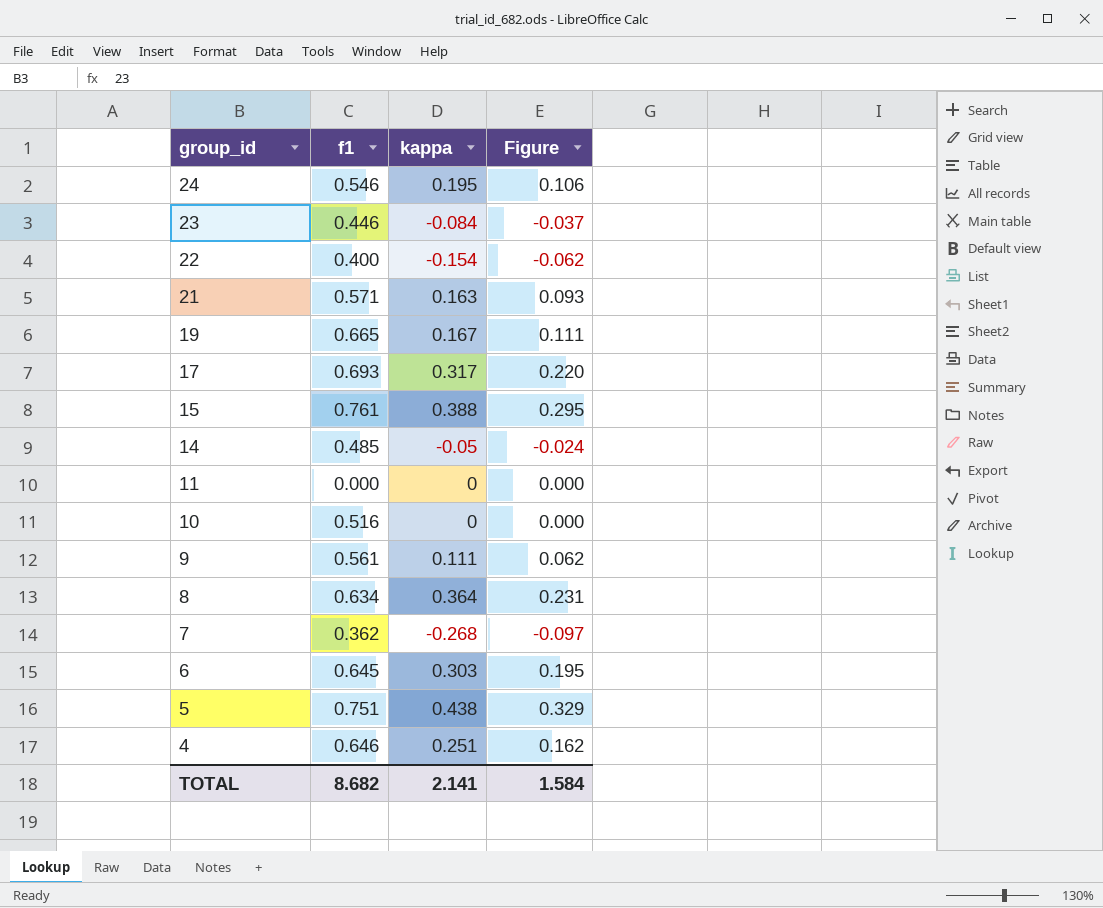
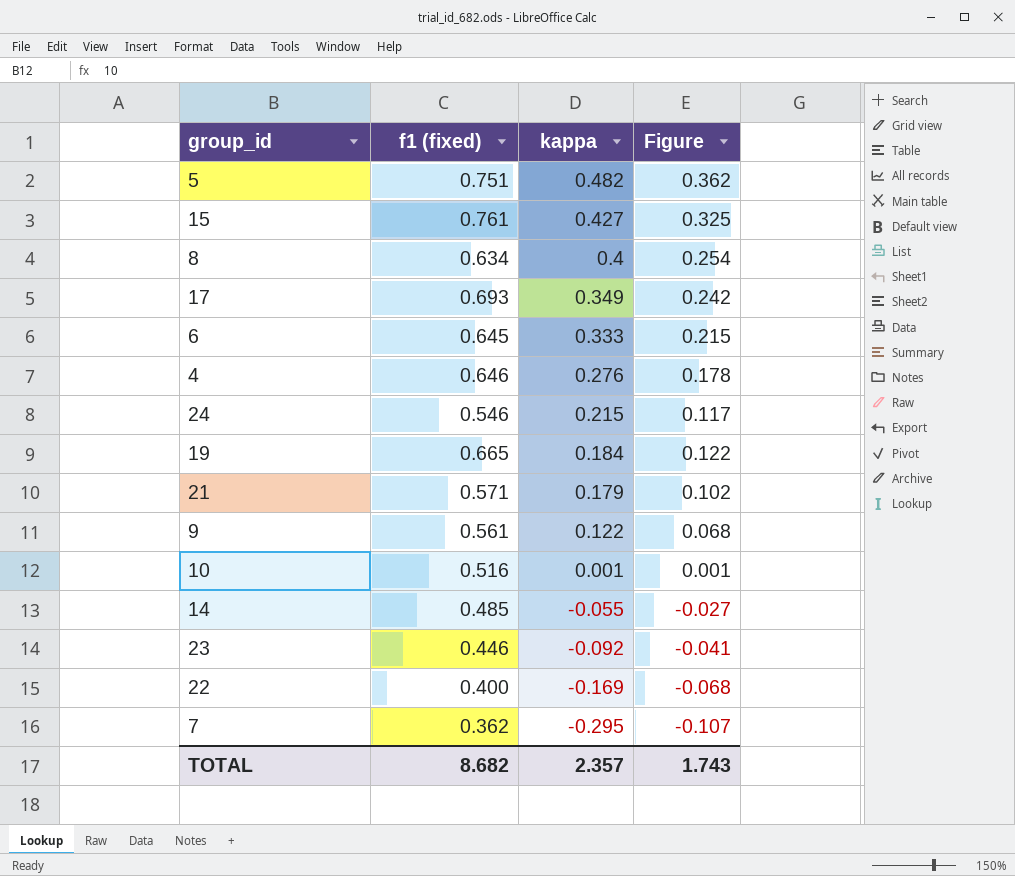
row order: group_id descending -> kappa descending
column name: f1 -> f1 (fixed)
row 11: 0.000 | 0 | 0.000 -> none
5 | kappa: 0.438 -> 0.482
5 | Figure: 0.329 -> 0.362
15 | kappa: 0.388 -> 0.427
15 | Figure: 0.295 -> 0.325
8 | kappa: 0.364 -> 0.4
8 | Figure: 0.231 -> 0.254
17 | kappa: 0.317 -> 0.349
17 | Figure: 0.220 -> 0.242
6 | kappa: 0.303 -> 0.333
6 | Figure: 0.195 -> 0.215
4 | kappa: 0.251 -> 0.276
4 | Figure: 0.162 -> 0.178
24 | kappa: 0.195 -> 0.215
24 | Figure: 0.106 -> 0.117
19 | kappa: 0.167 -> 0.184
19 | Figure: 0.111 -> 0.122
21 | kappa: 0.163 -> 0.179
21 | Figure: 0.093 -> 0.102
9 | kappa: 0.111 -> 0.122
9 | Figure: 0.062 -> 0.068
10 | kappa: 0 -> 0.001
10 | Figure: 0.000 -> 0.001
14 | kappa: -0.05 -> -0.055
14 | Figure: -0.024 -> -0.027
23 | kappa: -0.084 -> -0.092
23 | Figure: -0.037 -> -0.041
22 | kappa: -0.154 -> -0.169
22 | Figure: -0.062 -> -0.068
7 | kappa: -0.268 -> -0.295
7 | Figure: -0.097 -> -0.107
TOTAL | kappa: 2.141 -> 2.357
TOTAL | Figure: 1.584 -> 1.743

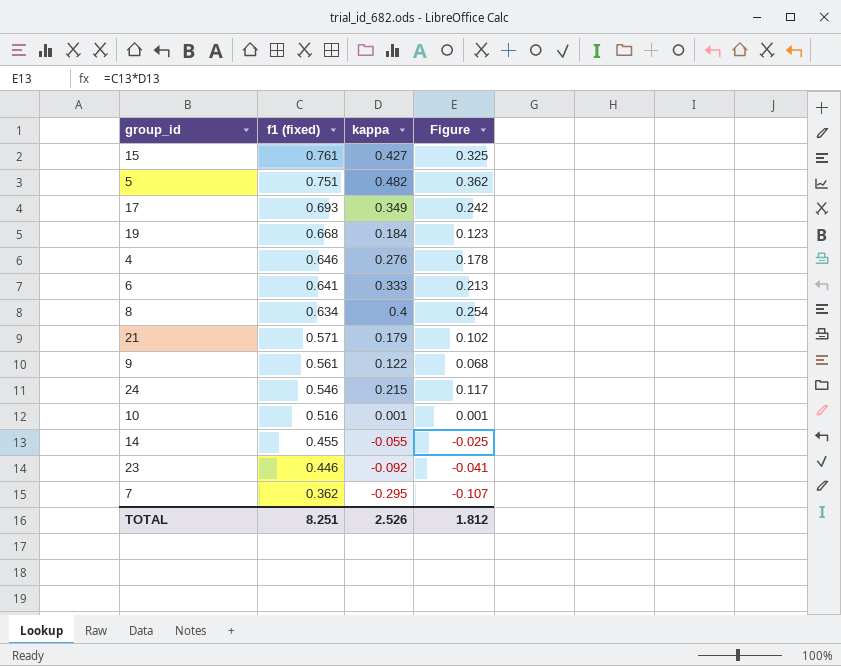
row order: kappa descending -> f1 (fixed) descending
row 22: 0.400 | -0.169 | -0.068 -> none
19 | f1 (fixed): 0.665 -> 0.668
19 | Figure: 0.122 -> 0.123
6 | f1 (fixed): 0.645 -> 0.641
6 | Figure: 0.215 -> 0.213
14 | f1 (fixed): 0.485 -> 0.455
14 | Figure: -0.027 -> -0.025
TOTAL | f1 (fixed): 8.682 -> 8.251
TOTAL | kappa: 2.357 -> 2.526
TOTAL | Figure: 1.743 -> 1.812

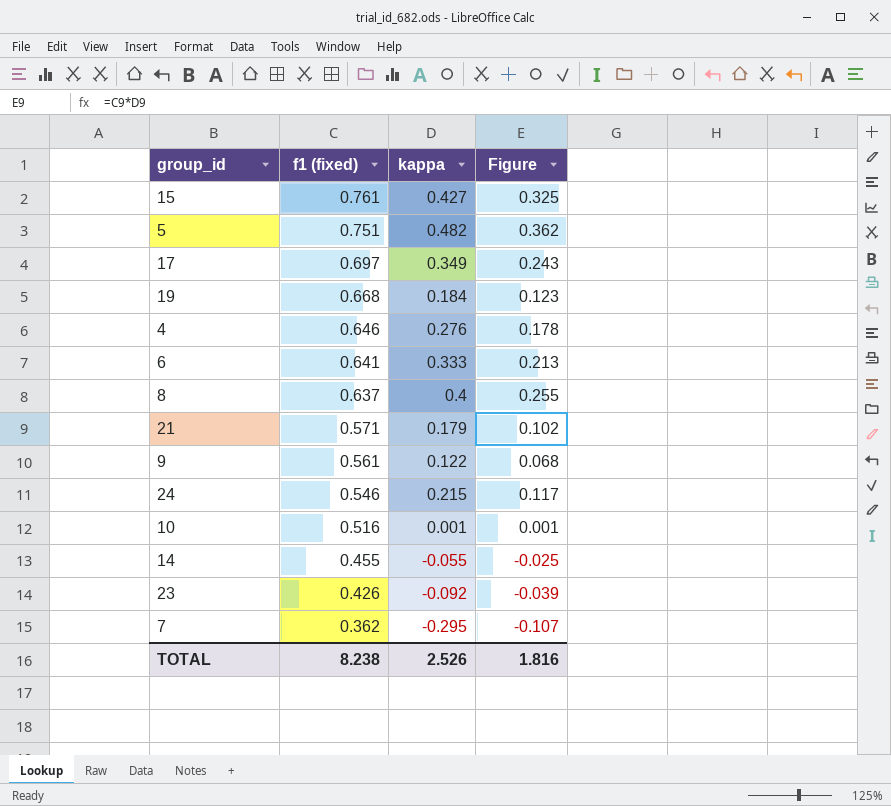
17 | f1 (fixed): 0.693 -> 0.697
17 | Figure: 0.242 -> 0.243
8 | f1 (fixed): 0.634 -> 0.637
8 | Figure: 0.254 -> 0.255
23 | f1 (fixed): 0.446 -> 0.426
23 | Figure: -0.041 -> -0.039
TOTAL | f1 (fixed): 8.251 -> 8.238
TOTAL | Figure: 1.812 -> 1.816

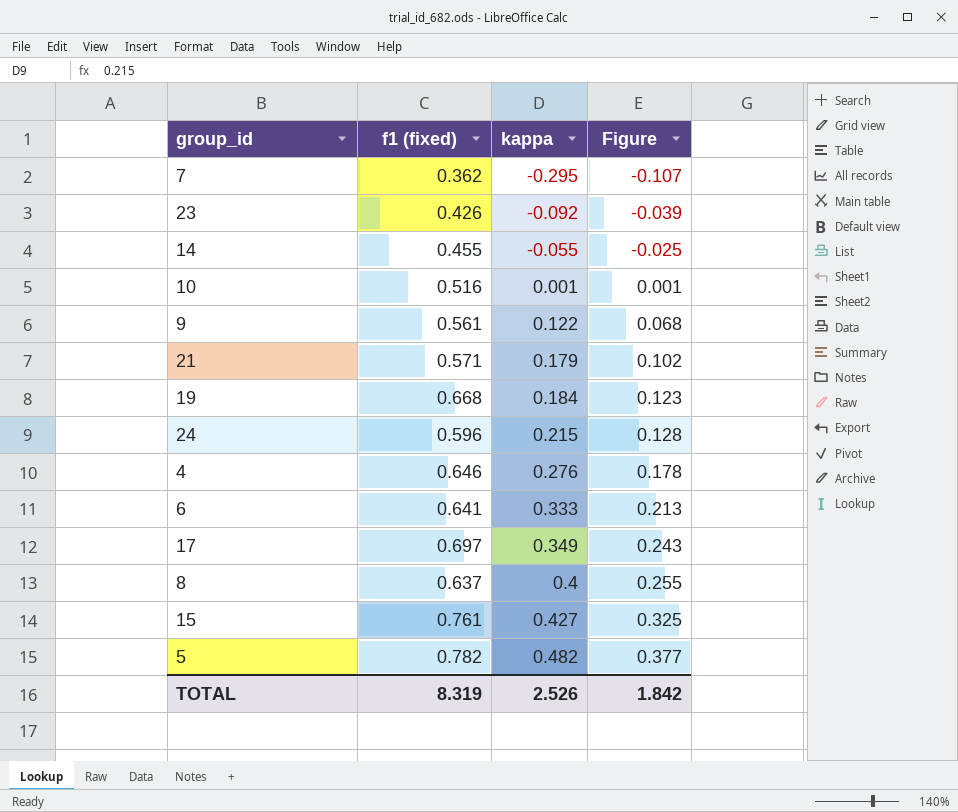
row order: f1 (fixed) descending -> kappa ascending
24 | f1 (fixed): 0.546 -> 0.596
24 | Figure: 0.117 -> 0.128
5 | f1 (fixed): 0.751 -> 0.782
5 | Figure: 0.362 -> 0.377
TOTAL | f1 (fixed): 8.238 -> 8.319
TOTAL | Figure: 1.816 -> 1.842

